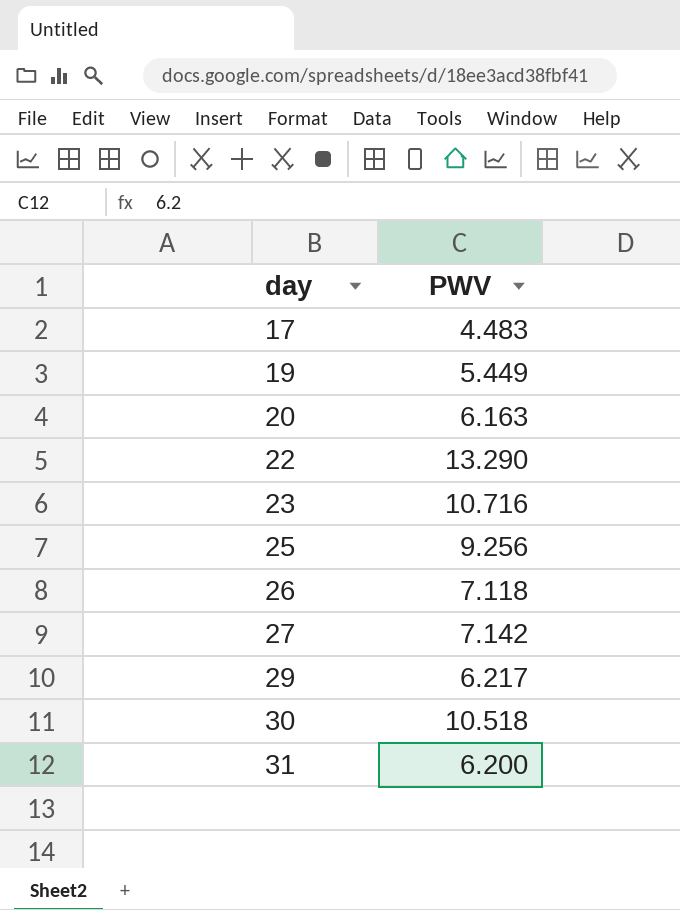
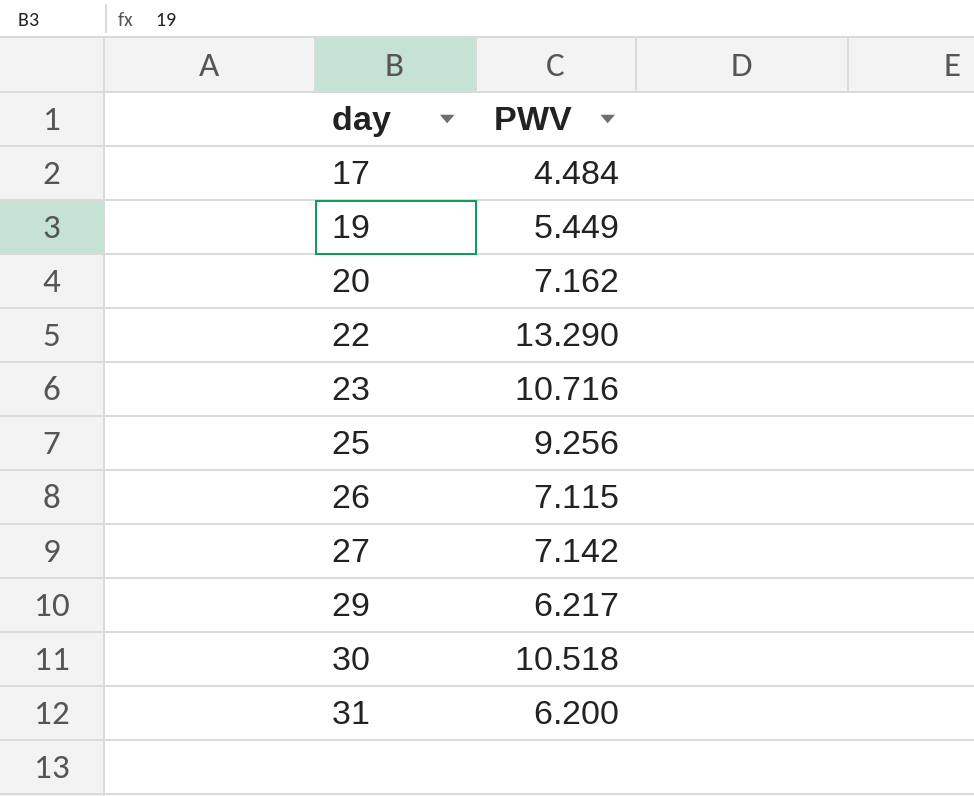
17 | PWV: 4.483 -> 4.484
20 | PWV: 6.163 -> 7.162
26 | PWV: 7.118 -> 7.115

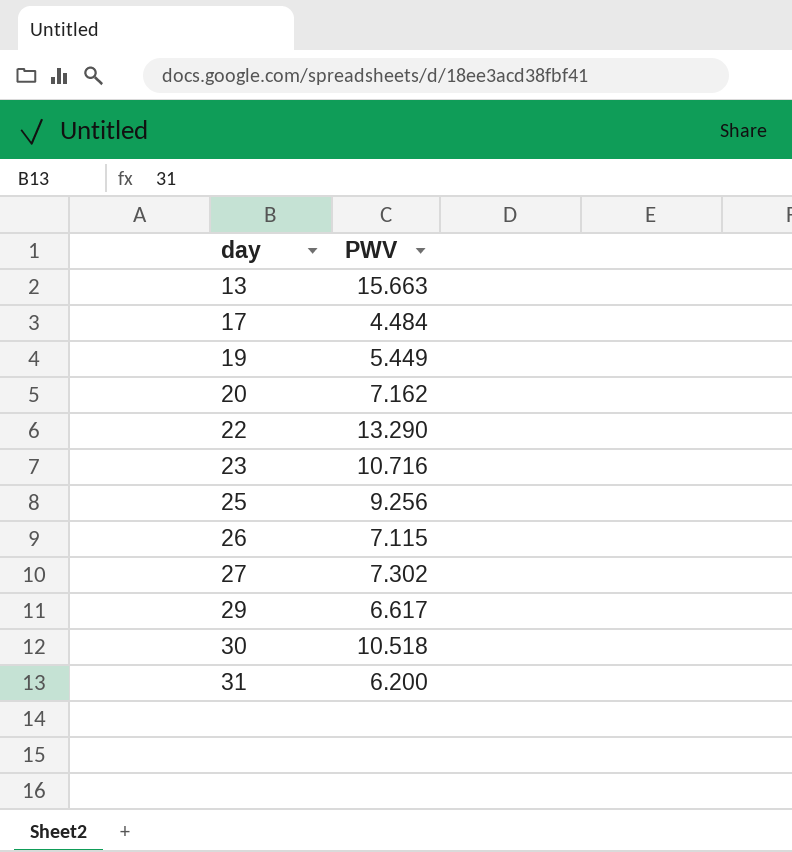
row 13: none -> 15.663
27 | PWV: 7.142 -> 7.302
29 | PWV: 6.217 -> 6.617

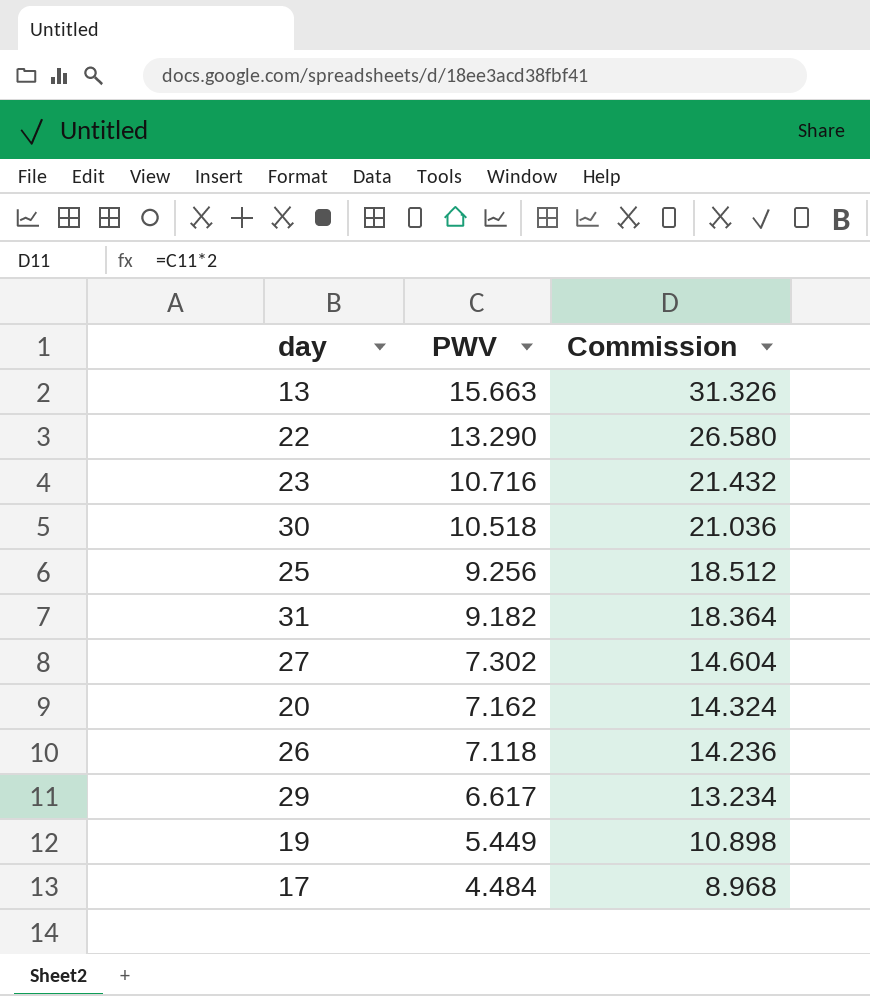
row order: day ascending -> PWV descending
column Commission | formula: none -> [PWV] * 2
31 | PWV: 6.200 -> 9.182
26 | PWV: 7.115 -> 7.118

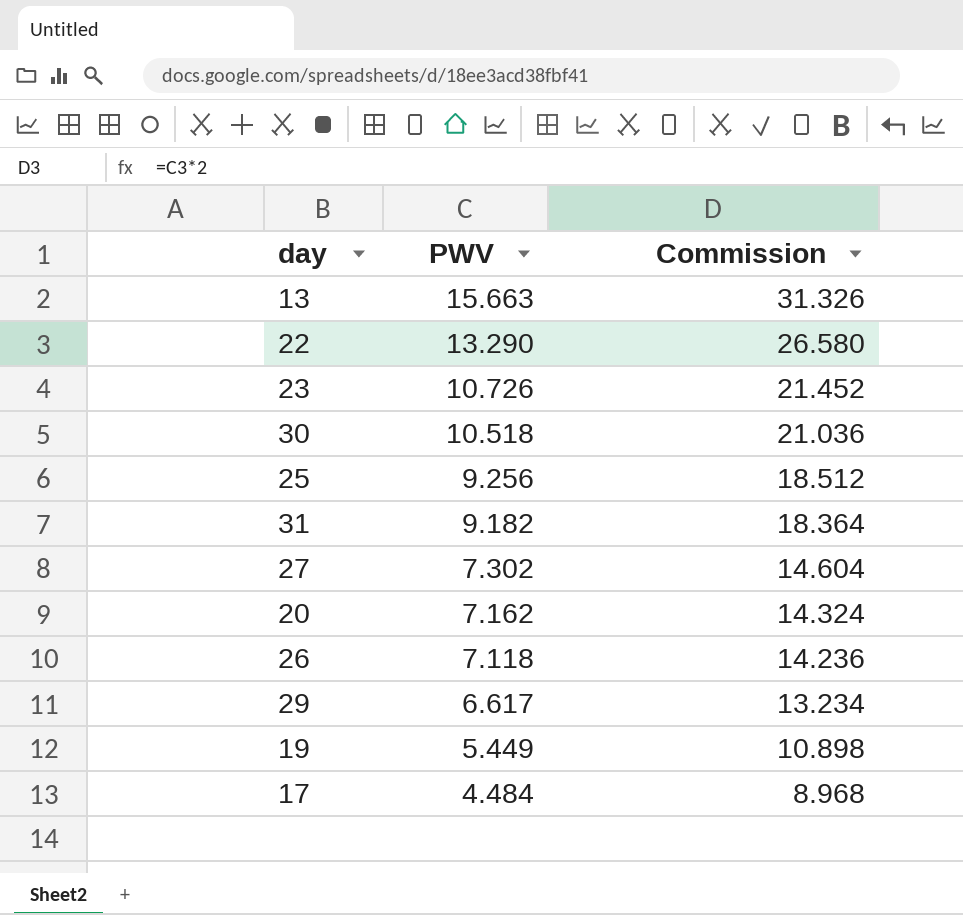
23 | PWV: 10.716 -> 10.726
23 | Commission: 21.432 -> 21.452

